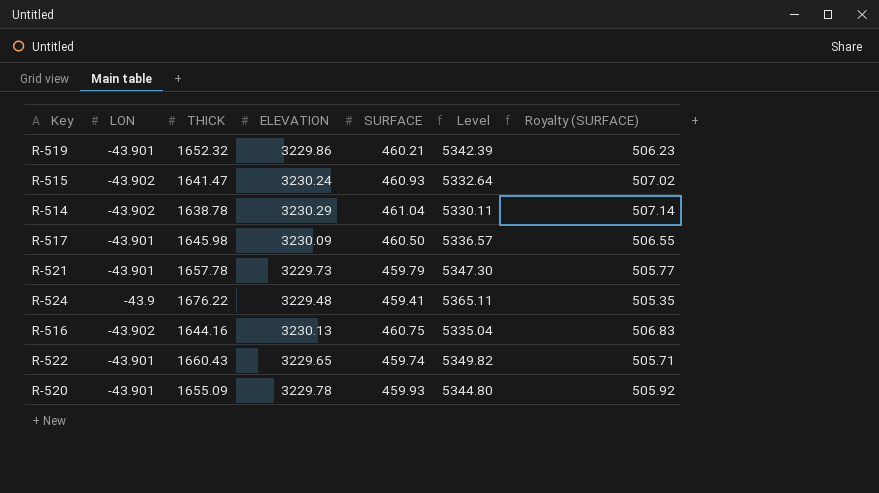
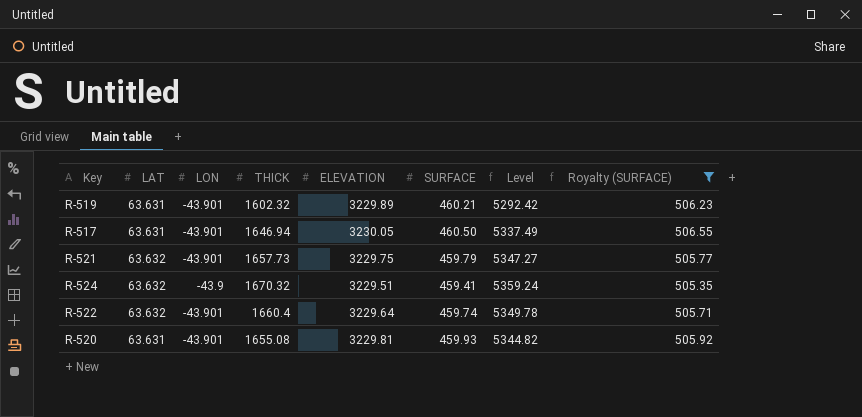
filter: none -> Royalty (SURFACE) <= 506.55
column LAT | position: none -> 2
R-519 | THICK: 1652.32 -> 1602.32
R-519 | ELEVATION: 3229.86 -> 3229.89
R-519 | Level: 5342.39 -> 5292.42
R-517 | THICK: 1645.98 -> 1646.94
R-517 | ELEVATION: 3230.09 -> 3230.05
R-517 | Level: 5336.57 -> 5337.49
R-521 | THICK: 1657.78 -> 1657.73
R-521 | ELEVATION: 3229.73 -> 3229.75
R-521 | Level: 5347.30 -> 5347.27
R-524 | THICK: 1676.22 -> 1670.32
R-524 | ELEVATION: 3229.48 -> 3229.51
R-524 | Level: 5365.11 -> 5359.24
R-522 | THICK: 1660.43 -> 1660.4
R-522 | ELEVATION: 3229.65 -> 3229.64
R-522 | Level: 5349.82 -> 5349.78
R-520 | THICK: 1655.09 -> 1655.08
R-520 | ELEVATION: 3229.78 -> 3229.81
R-520 | Level: 5344.80 -> 5344.82

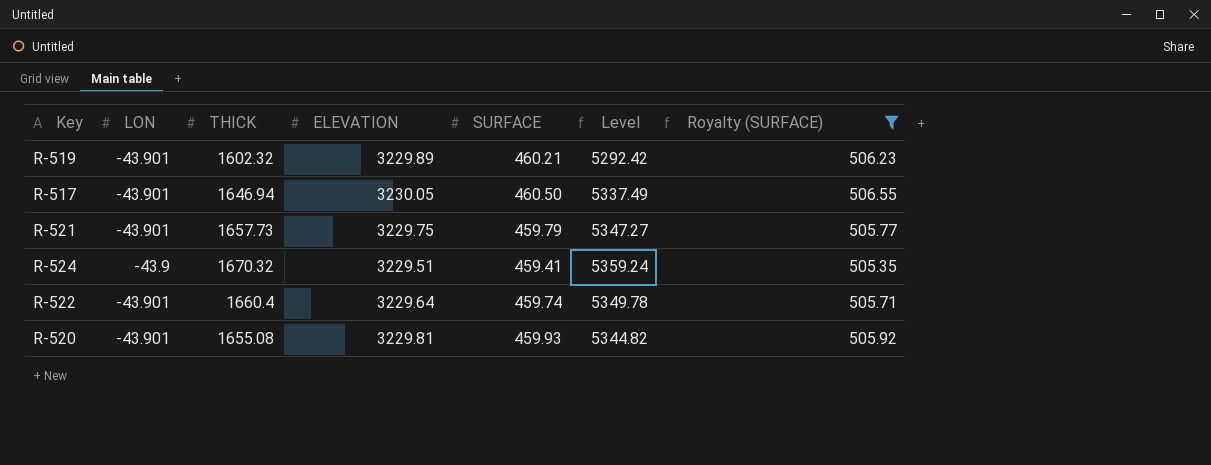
column LAT | position: 2 -> none

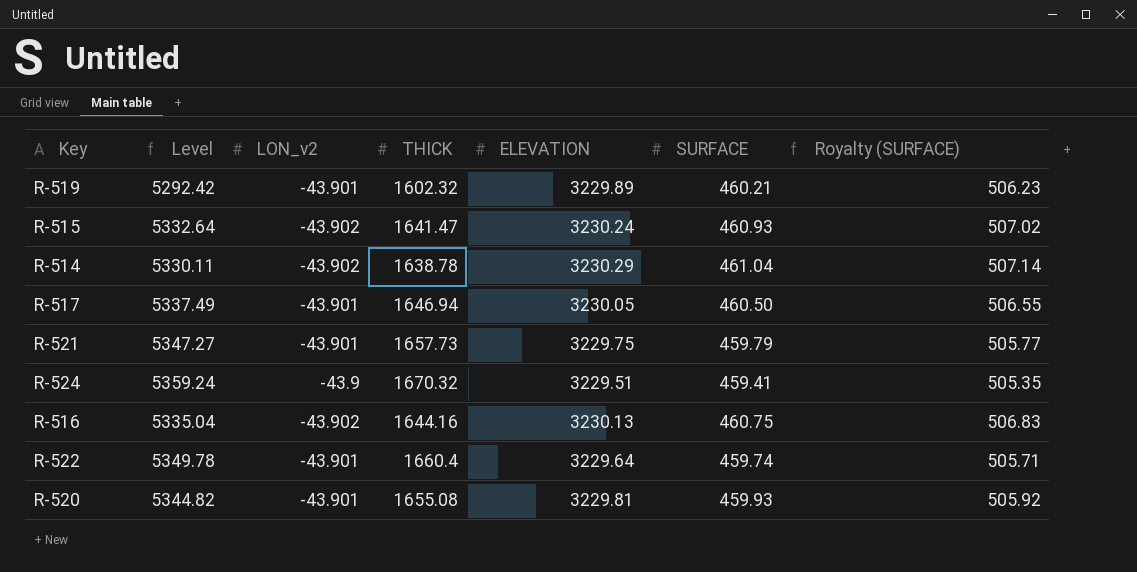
filter: Royalty (SURFACE) <= 506.55 -> none
column Level | position: 6 -> 2
column name: LON -> LON_v2

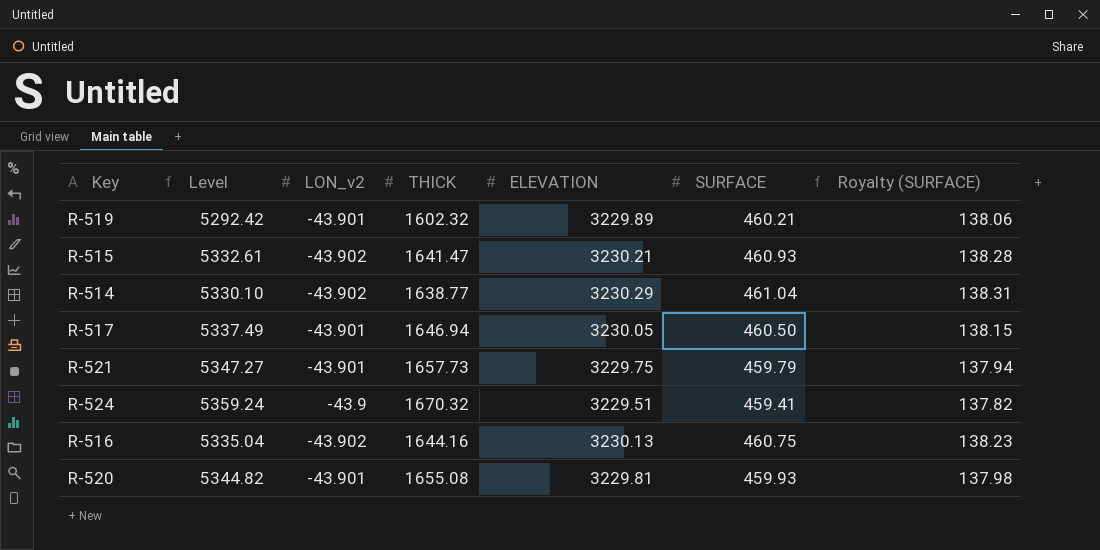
column Royalty (SURFACE) | formula: [SURFACE] * 1.1 -> [SURFACE] * 0.3
row R-522: 5349.78 | -43.901 | 1660.4 | 3229.64 | 459.74 | 505.71 -> none
R-515 | Level: 5332.64 -> 5332.61
R-515 | ELEVATION: 3230.24 -> 3230.21
R-514 | Level: 5330.11 -> 5330.10
R-514 | THICK: 1638.78 -> 1638.77

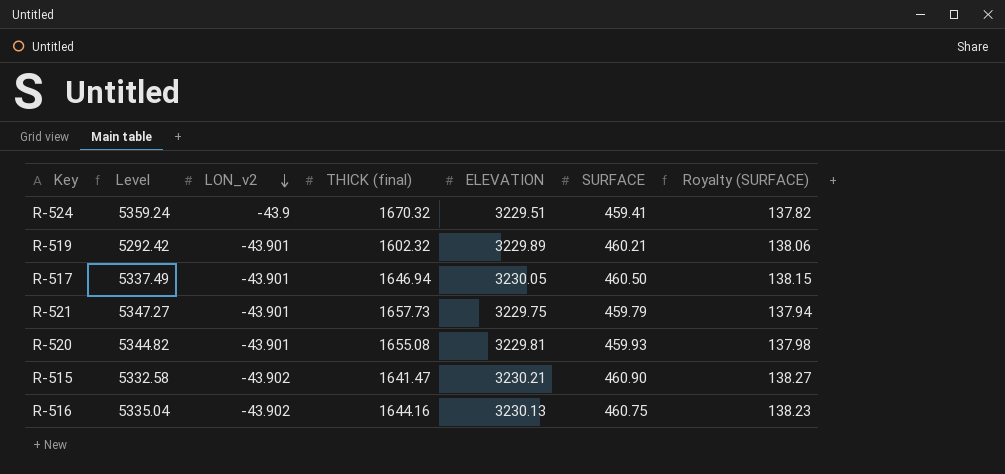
row order: none -> LON_v2 descending
column name: THICK -> THICK (final)
row R-514: 5330.10 | -43.902 | 1638.77 | 3230.29 | 461.04 | 138.31 -> none
R-515 | Level: 5332.61 -> 5332.58
R-515 | SURFACE: 460.93 -> 460.90
R-515 | Royalty (SURFACE): 138.28 -> 138.27

